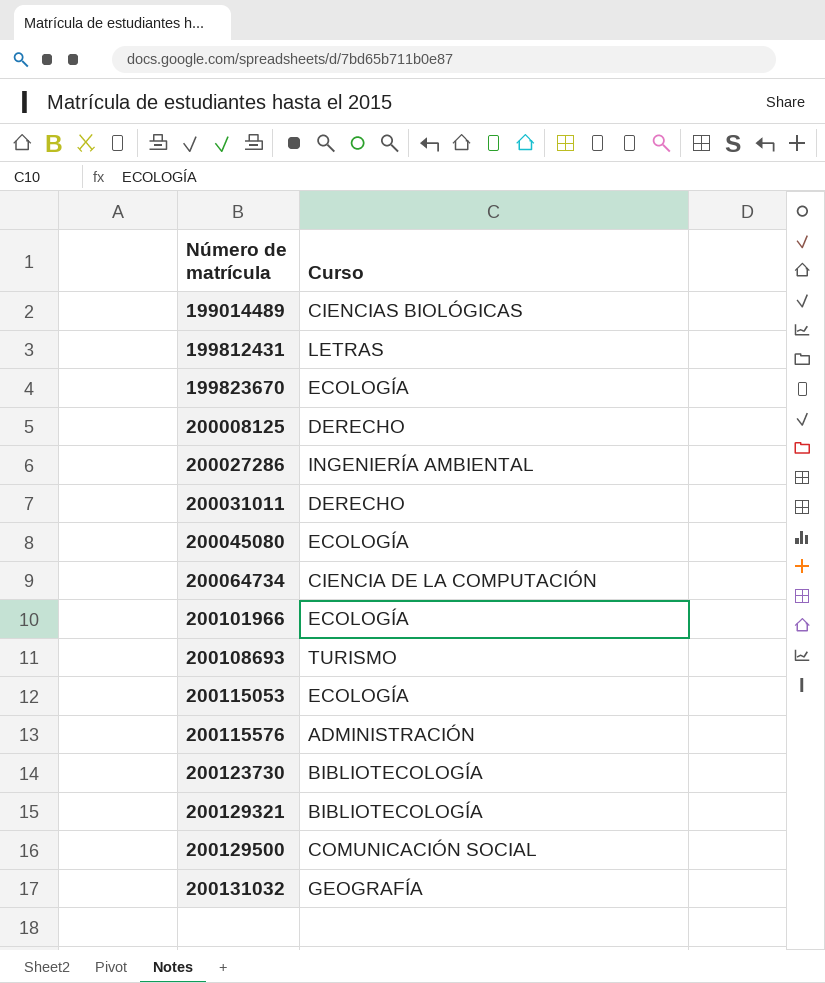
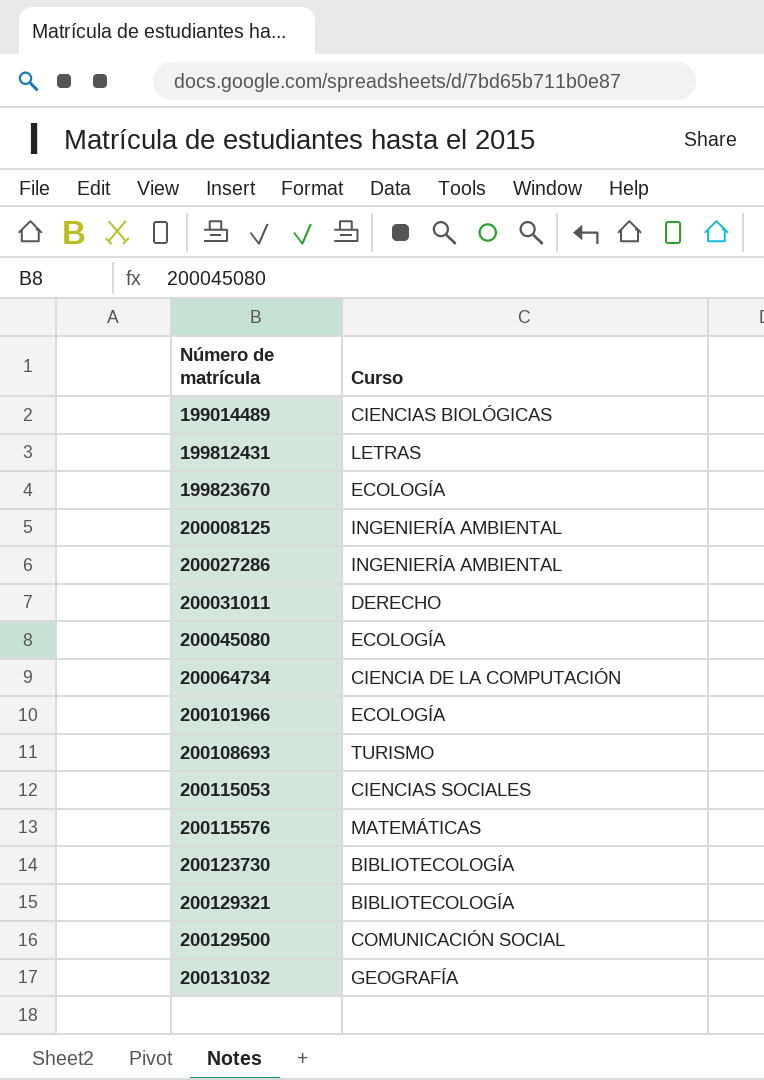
200008125 | Curso: DERECHO -> INGENIERÍA AMBIENTAL
200115053 | Curso: ECOLOGÍA -> CIENCIAS SOCIALES
200115576 | Curso: ADMINISTRACIÓN -> MATEMÁTICAS

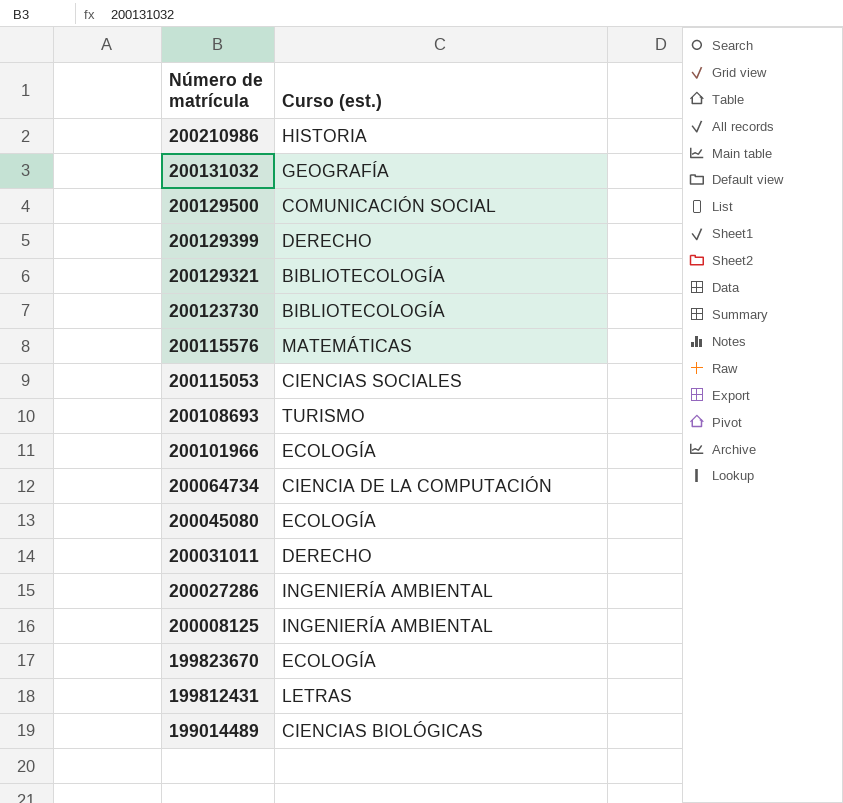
row order: Número de matrícula ascending -> Número de matrícula descending
column name: Curso -> Curso (est.)
row 200210986: none -> HISTORIA
row 200129399: none -> DERECHO

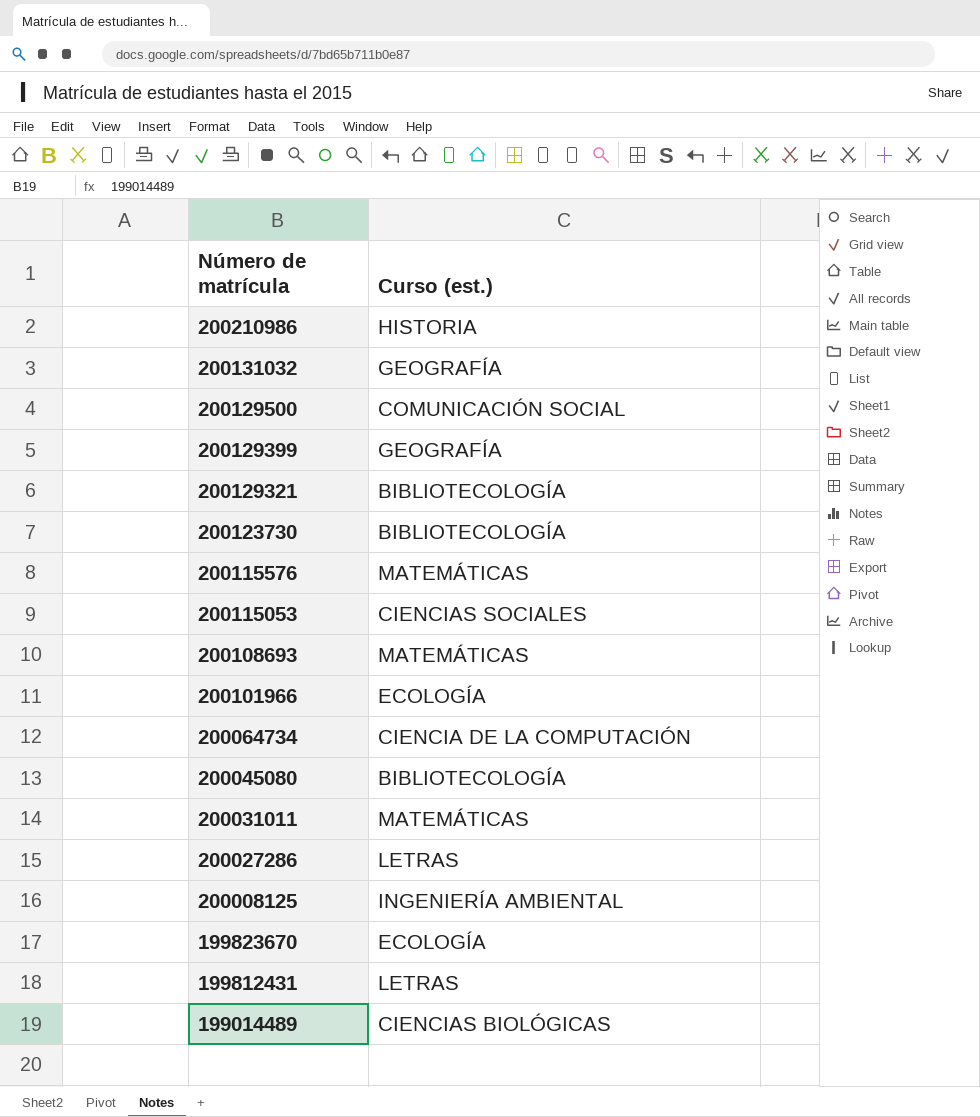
200129399 | Curso (est.): DERECHO -> GEOGRAFÍA
200108693 | Curso (est.): TURISMO -> MATEMÁTICAS
200045080 | Curso (est.): ECOLOGÍA -> BIBLIOTECOLOGÍA
200031011 | Curso (est.): DERECHO -> MATEMÁTICAS
200027286 | Curso (est.): INGENIERÍA AMBIENTAL -> LETRAS

